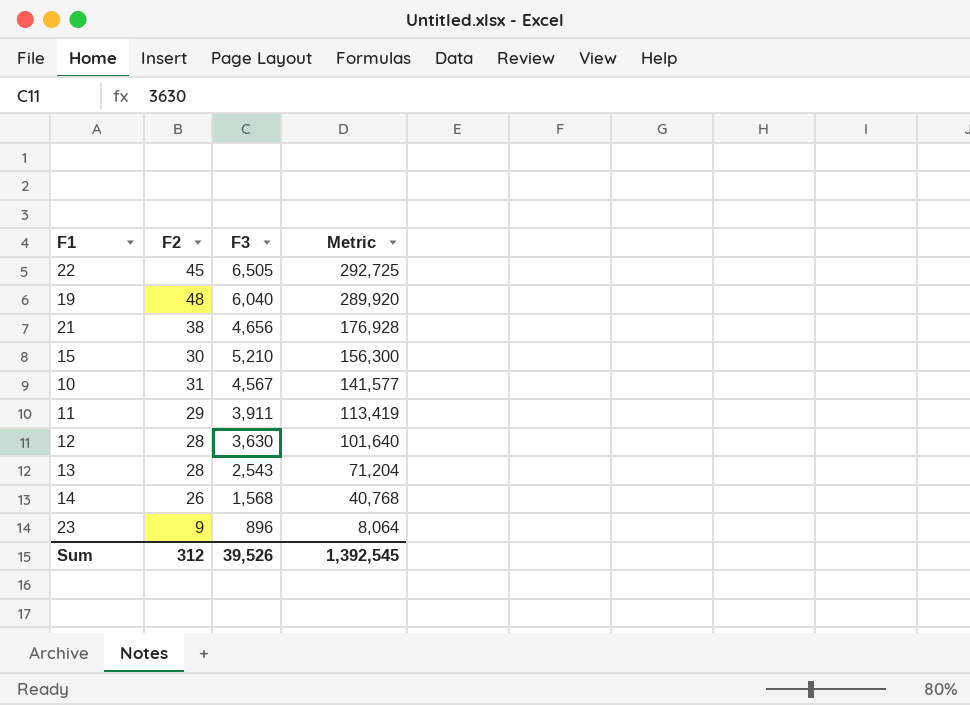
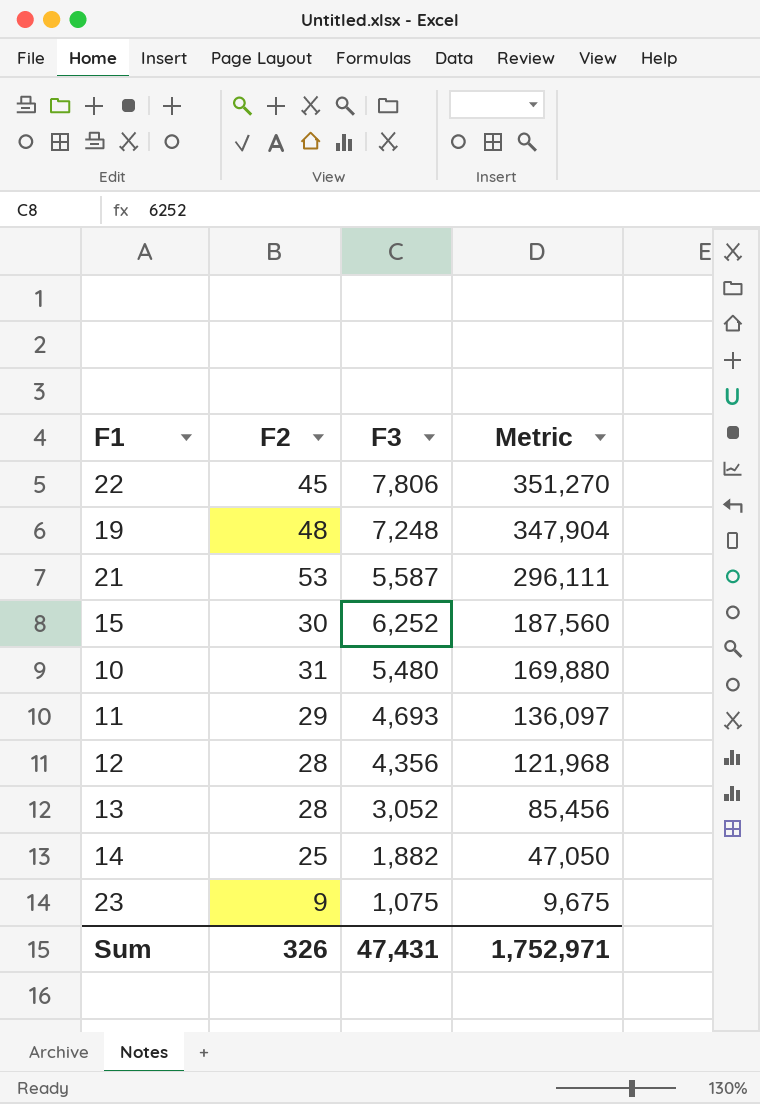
22 | F3: 6,505 -> 7,806
22 | Metric: 292,725 -> 351,270
19 | F3: 6,040 -> 7,248
19 | Metric: 289,920 -> 347,904
21 | F2: 38 -> 53
21 | F3: 4,656 -> 5,587
21 | Metric: 176,928 -> 296,111
15 | F3: 5,210 -> 6,252
15 | Metric: 156,300 -> 187,560
10 | F3: 4,567 -> 5,480
10 | Metric: 141,577 -> 169,880
11 | F3: 3,911 -> 4,693
11 | Metric: 113,419 -> 136,097
12 | F3: 3,630 -> 4,356
12 | Metric: 101,640 -> 121,968
13 | F3: 2,543 -> 3,052
13 | Metric: 71,204 -> 85,456
14 | F2: 26 -> 25
14 | F3: 1,568 -> 1,882
14 | Metric: 40,768 -> 47,050
23 | F3: 896 -> 1,075
23 | Metric: 8,064 -> 9,675
Sum | F2: 312 -> 326
Sum | F3: 39,526 -> 47,431
Sum | Metric: 1,392,545 -> 1,752,971

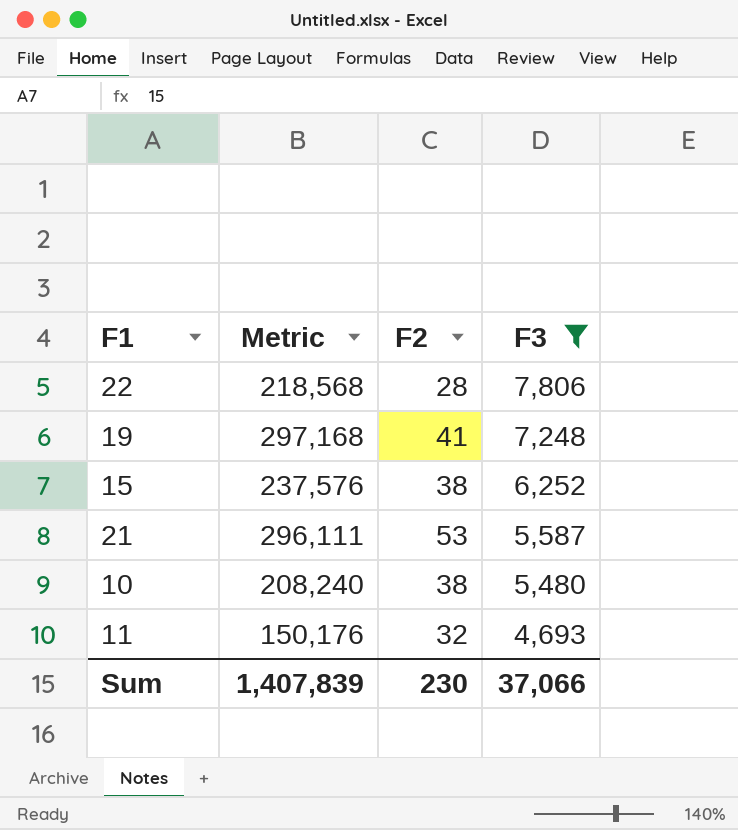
filter: none -> F3 >= 4,693
row order: Metric descending -> F3 descending
column Metric | position: 4 -> 2
22 | Metric: 351,270 -> 218,568
22 | F2: 45 -> 28
19 | Metric: 347,904 -> 297,168
19 | F2: 48 -> 41
15 | Metric: 187,560 -> 237,576
15 | F2: 30 -> 38
10 | Metric: 169,880 -> 208,240
10 | F2: 31 -> 38
11 | Metric: 136,097 -> 150,176
11 | F2: 29 -> 32
Sum | Metric: 1,752,971 -> 1,407,839
Sum | F2: 326 -> 230
Sum | F3: 47,431 -> 37,066

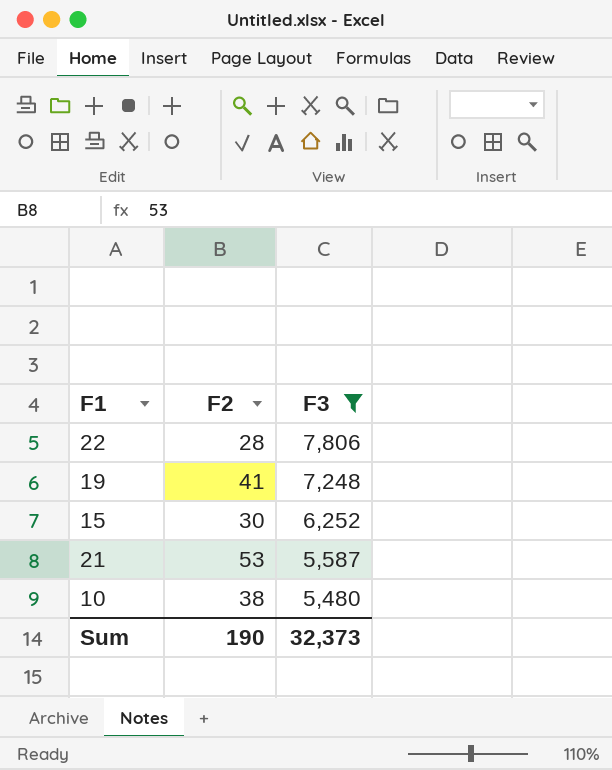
column Metric | formula: [F2] * [F3] -> none
row 11: 150,176 | 32 | 4,693 -> none
15 | F2: 38 -> 30
Sum | F2: 230 -> 190
Sum | F3: 37,066 -> 32,373

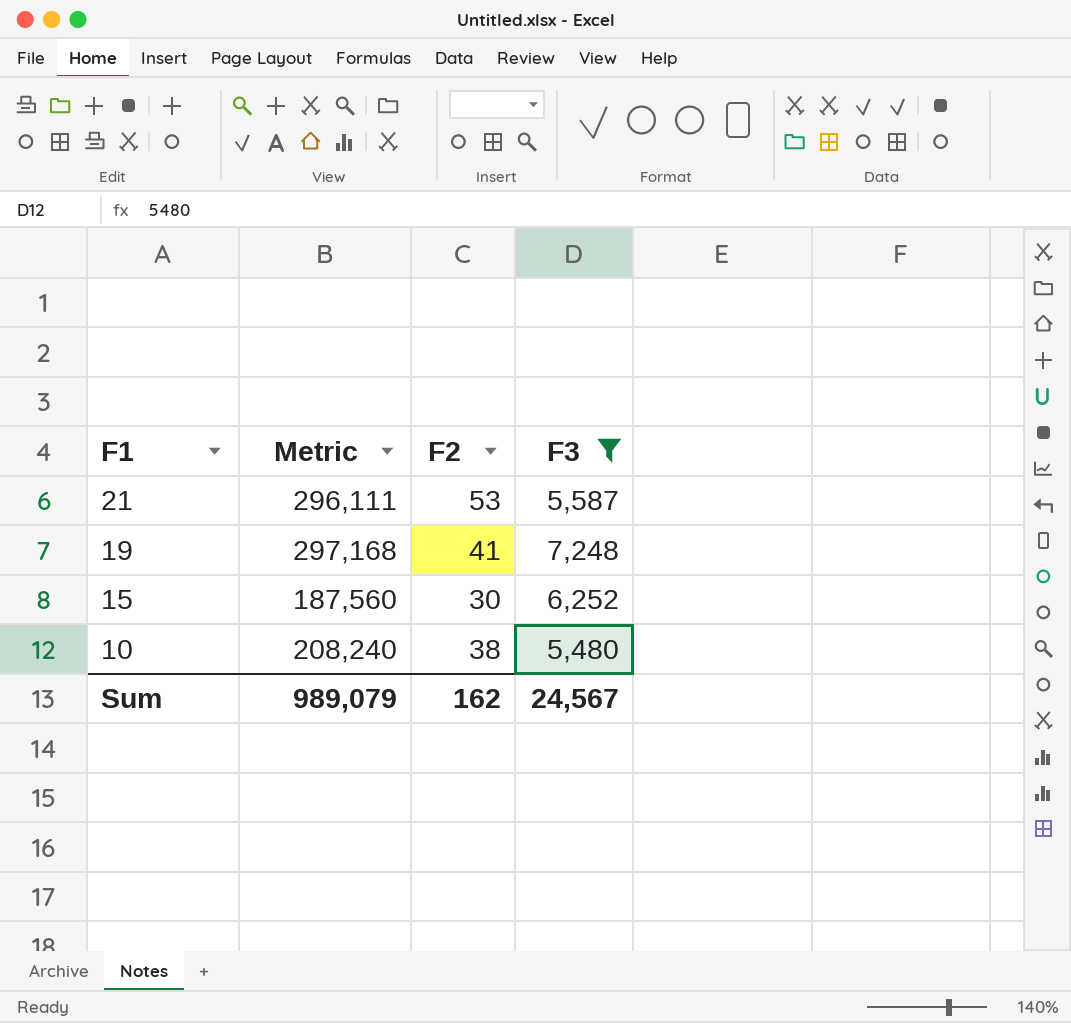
row order: F3 descending -> F1 descending
column Metric | formula: none -> [F2] * [F3]
row 22: 28 | 7,806 -> none
Sum | F2: 190 -> 162
Sum | F3: 32,373 -> 24,567

